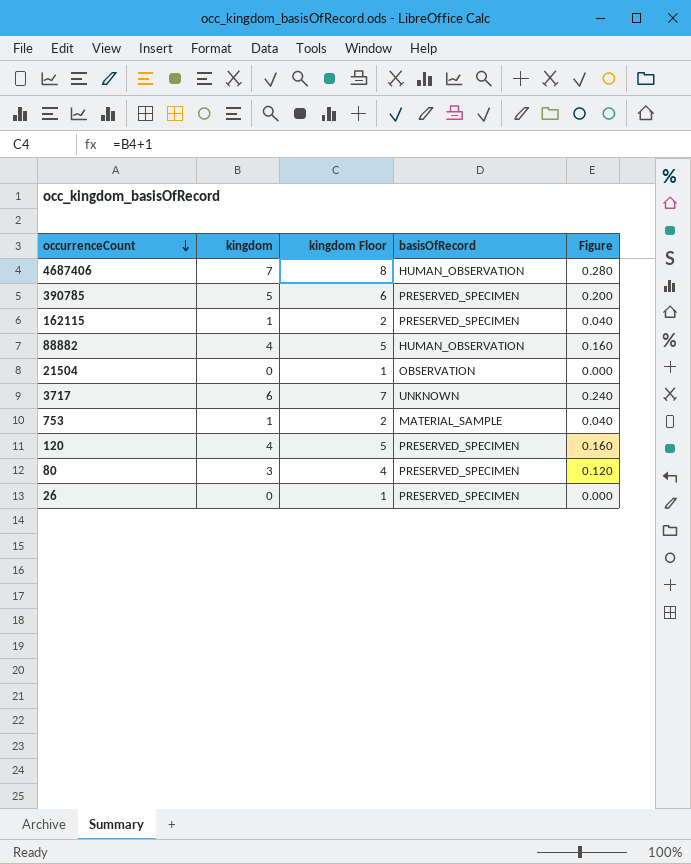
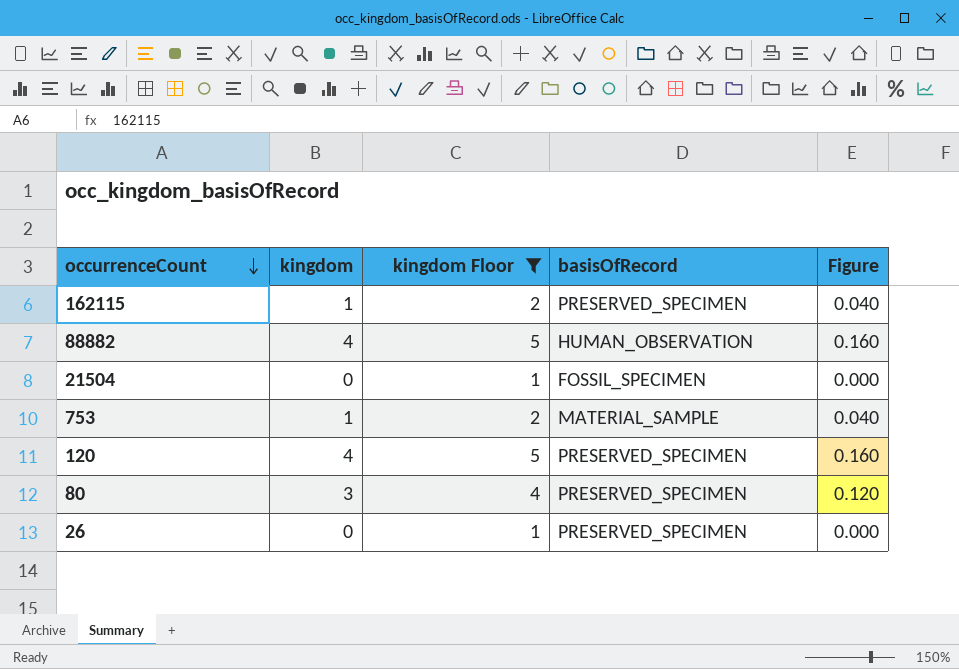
filter: none -> kingdom Floor <= 5
21504 | basisOfRecord: OBSERVATION -> FOSSIL_SPECIMEN

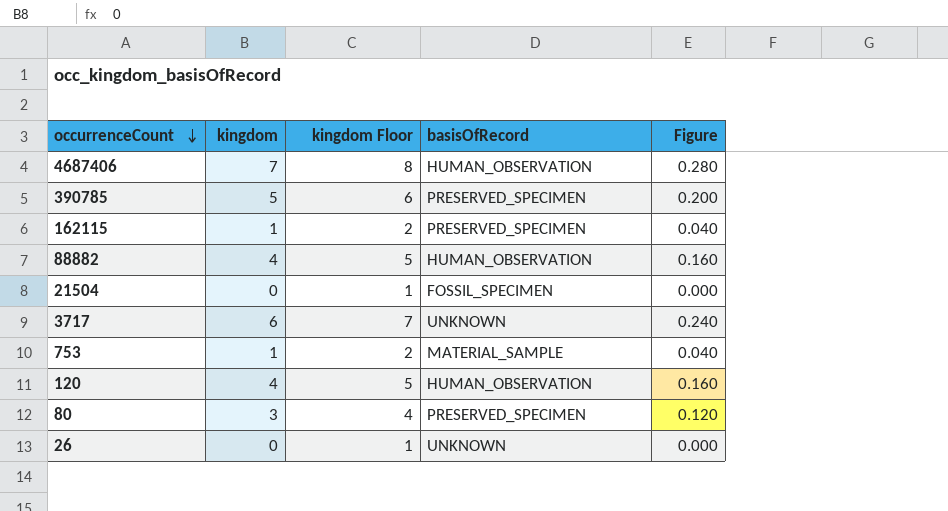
filter: kingdom Floor <= 5 -> none
120 | basisOfRecord: PRESERVED_SPECIMEN -> HUMAN_OBSERVATION
26 | basisOfRecord: PRESERVED_SPECIMEN -> UNKNOWN

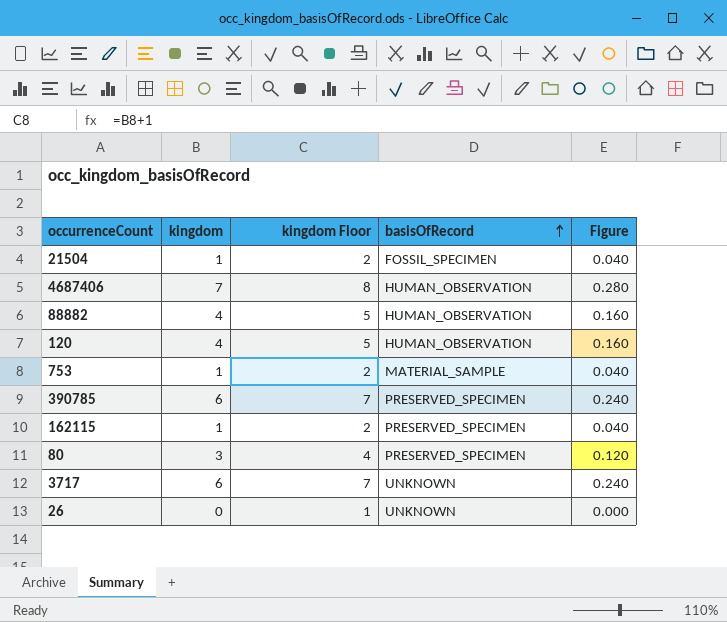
row order: occurrenceCount descending -> basisOfRecord ascending
21504 | kingdom: 0 -> 1
21504 | kingdom Floor: 1 -> 2
21504 | Figure: 0.000 -> 0.040
390785 | kingdom: 5 -> 6
390785 | kingdom Floor: 6 -> 7
390785 | Figure: 0.200 -> 0.240

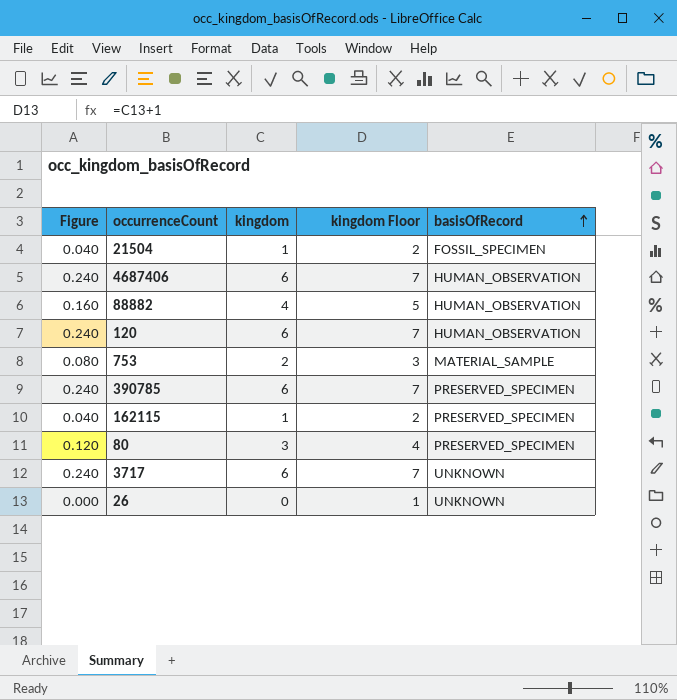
column Figure | position: 5 -> 1
4687406 | Figure: 0.280 -> 0.240
4687406 | kingdom: 7 -> 6
4687406 | kingdom Floor: 8 -> 7
120 | Figure: 0.160 -> 0.240
120 | kingdom: 4 -> 6
120 | kingdom Floor: 5 -> 7
753 | Figure: 0.040 -> 0.080
753 | kingdom: 1 -> 2
753 | kingdom Floor: 2 -> 3

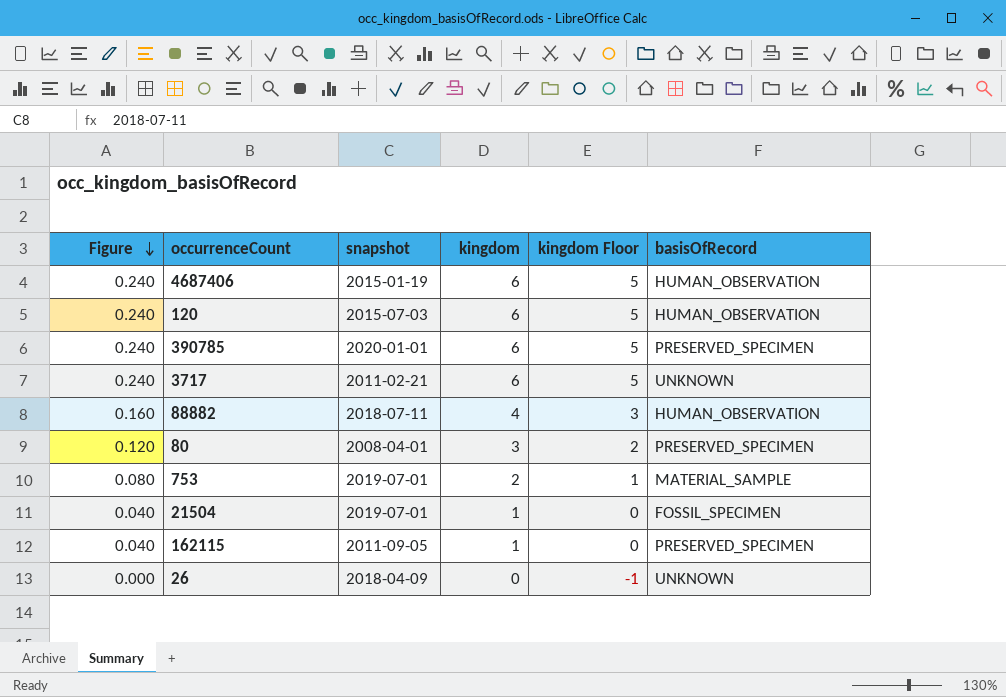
row order: basisOfRecord ascending -> Figure descending
column snapshot | position: none -> 3
column kingdom Floor | formula: [kingdom] + 1 -> [kingdom] - 1

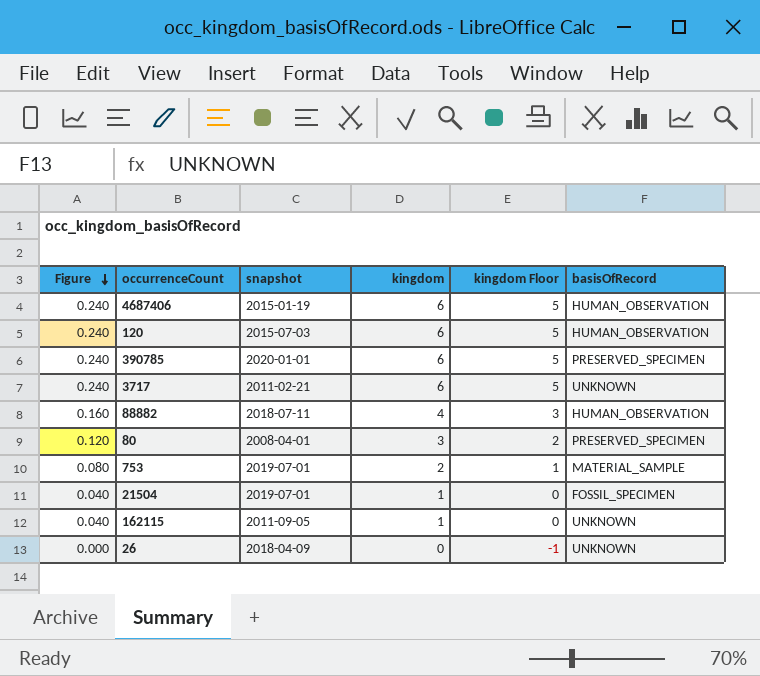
162115 | basisOfRecord: PRESERVED_SPECIMEN -> UNKNOWN

